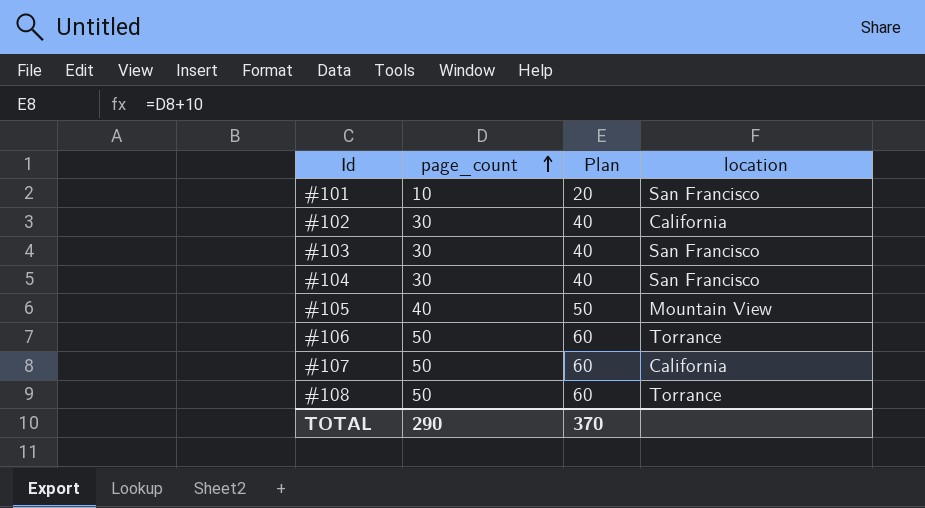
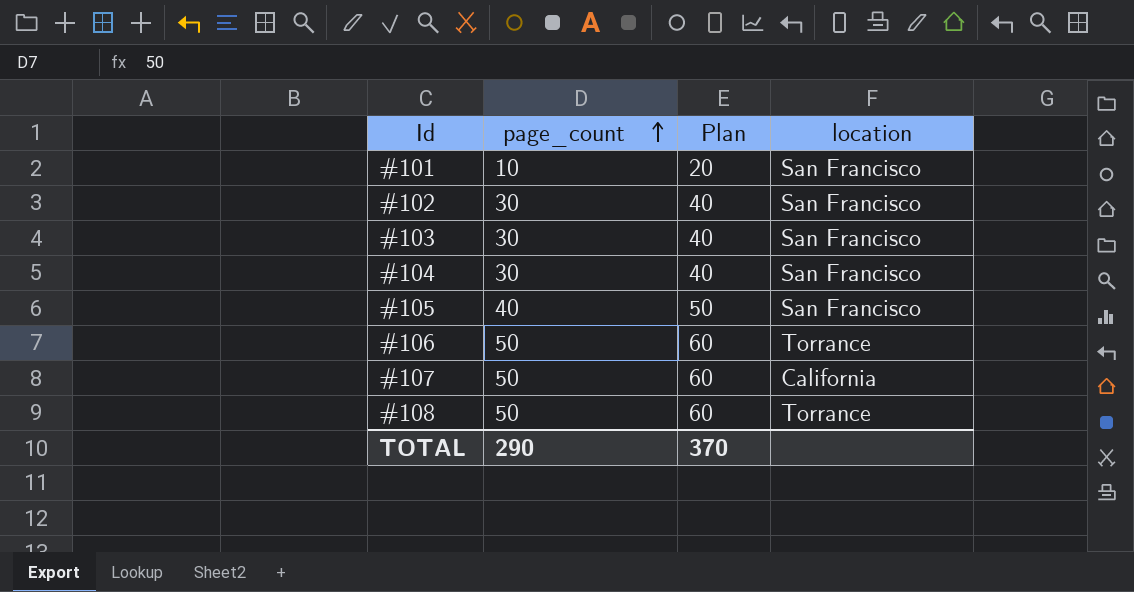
#102 | location: California -> San Francisco
#105 | location: Mountain View -> San Francisco

